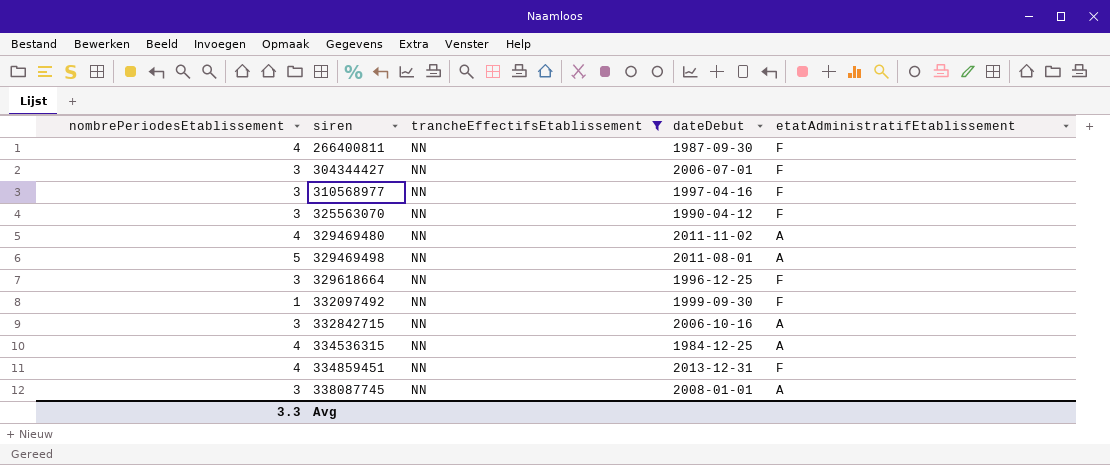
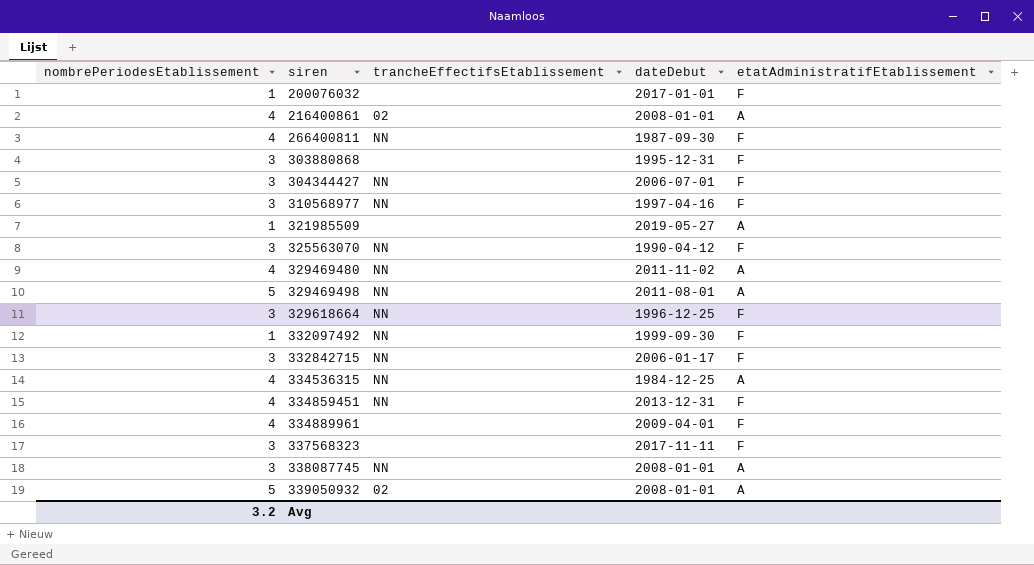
filter: trancheEffectifsEtablissement = NN -> none
332842715 | dateDebut: 2006-10-16 -> 2006-01-17
332842715 | etatAdministratifEtablissement: A -> F
Avg | nombrePeriodesEtablissement: 3.3 -> 3.2

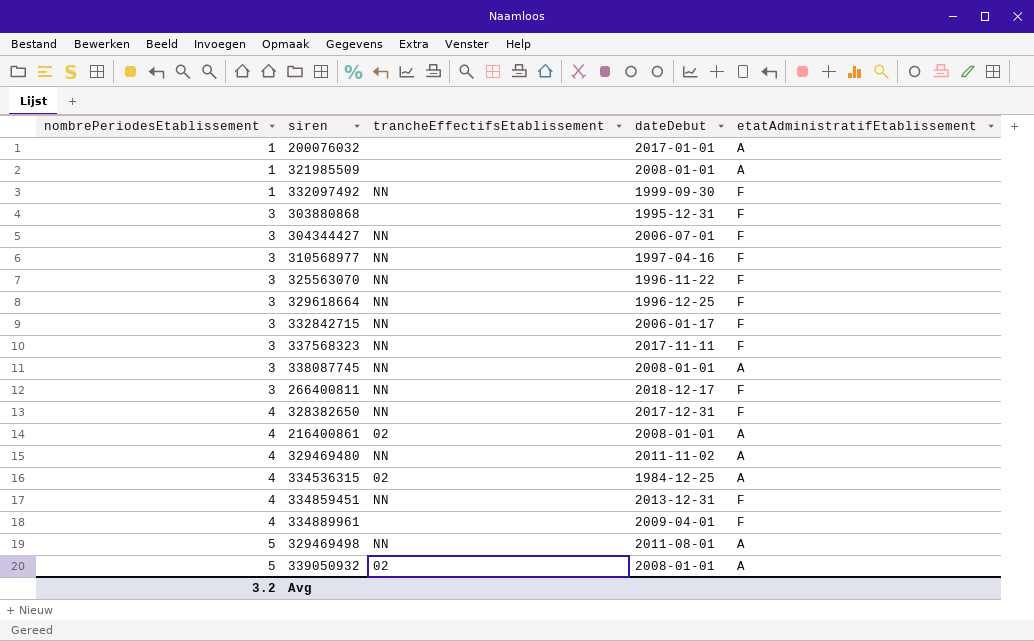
row order: siren ascending -> nombrePeriodesEtablissement ascending
200076032 | etatAdministratifEtablissement: F -> A
321985509 | dateDebut: 2019-05-27 -> 2008-01-01
325563070 | dateDebut: 1990-04-12 -> 1996-11-22
337568323 | trancheEffectifsEtablissement: none -> NN
266400811 | nombrePeriodesEtablissement: 4 -> 3
266400811 | dateDebut: 1987-09-30 -> 2018-12-17
row 328382650: none -> 4 | NN | 2017-12-31 | F
334536315 | trancheEffectifsEtablissement: NN -> 02

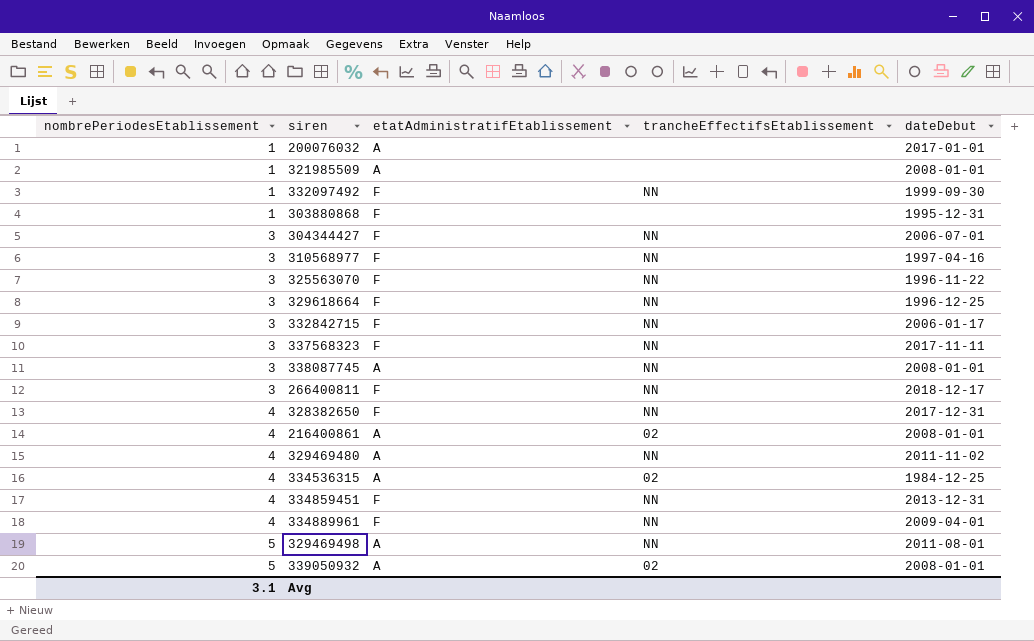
column etatAdministratifEtablissement | position: 5 -> 3
303880868 | nombrePeriodesEtablissement: 3 -> 1
334889961 | trancheEffectifsEtablissement: none -> NN
Avg | nombrePeriodesEtablissement: 3.2 -> 3.1

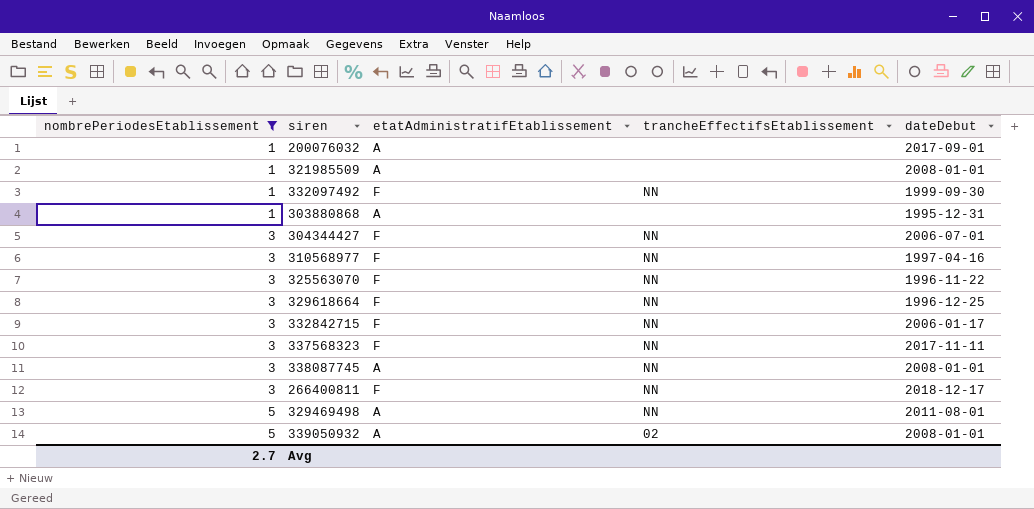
filter: none -> nombrePeriodesEtablissement != 4
200076032 | dateDebut: 2017-01-01 -> 2017-09-01
303880868 | etatAdministratifEtablissement: F -> A
Avg | nombrePeriodesEtablissement: 3.1 -> 2.7

